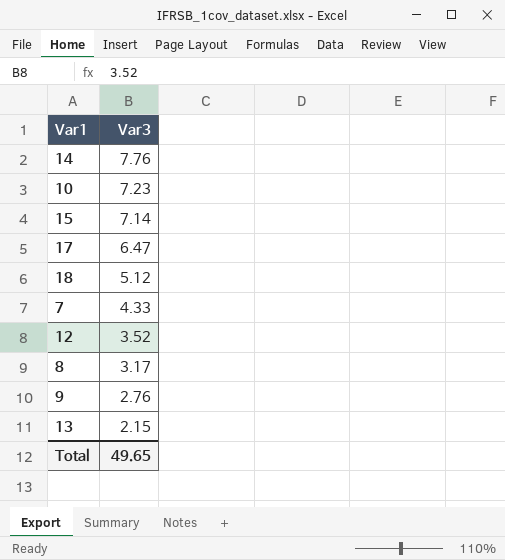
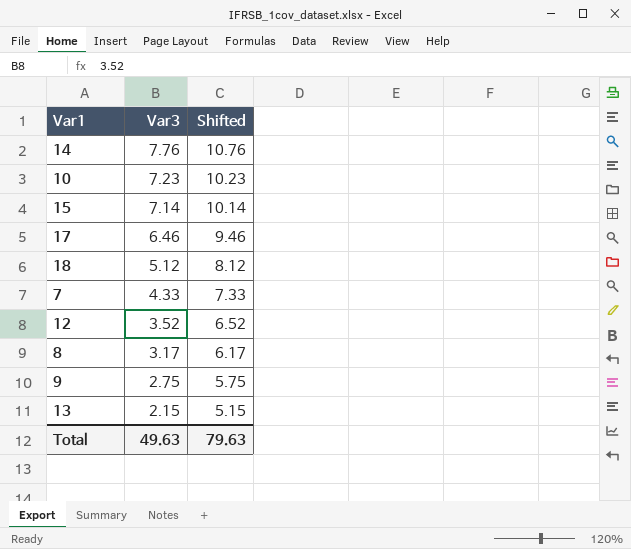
column Shifted | formula: none -> [Var3] + 3
17 | Var3: 6.47 -> 6.46
9 | Var3: 2.76 -> 2.75
Total | Var3: 49.65 -> 49.63

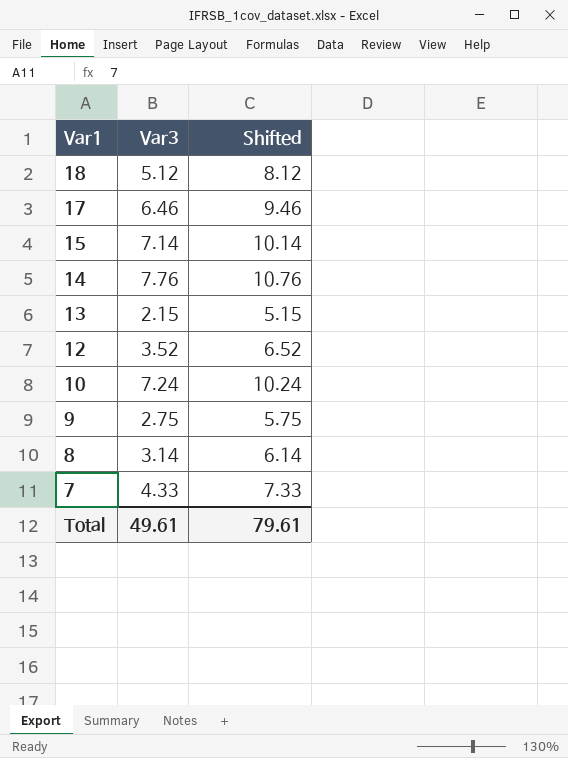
row order: Var3 descending -> Var1 descending
10 | Var3: 7.23 -> 7.24
10 | Shifted: 10.23 -> 10.24
8 | Var3: 3.17 -> 3.14
8 | Shifted: 6.17 -> 6.14
Total | Var3: 49.63 -> 49.61
Total | Shifted: 79.63 -> 79.61

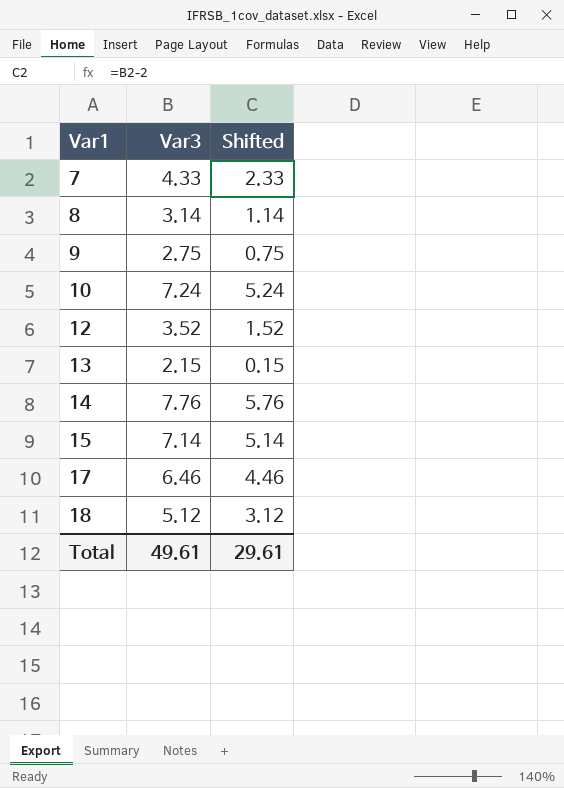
row order: Var1 descending -> Var1 ascending
column Shifted | formula: [Var3] + 3 -> [Var3] - 2
Total | Shifted: 79.61 -> 29.61

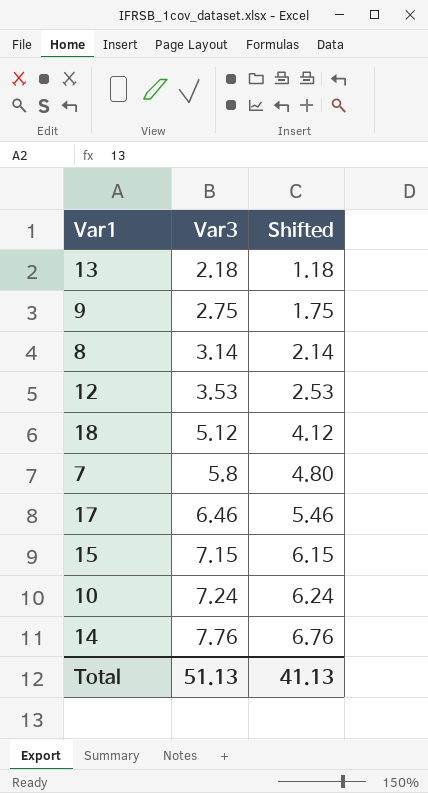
row order: Var1 ascending -> Var3 ascending
column Shifted | formula: [Var3] - 2 -> [Var3] - 1
13 | Var3: 2.15 -> 2.18
12 | Var3: 3.52 -> 3.53
7 | Var3: 4.33 -> 5.8
15 | Var3: 7.14 -> 7.15
Total | Var3: 49.61 -> 51.13
Total | Shifted: 29.61 -> 41.13

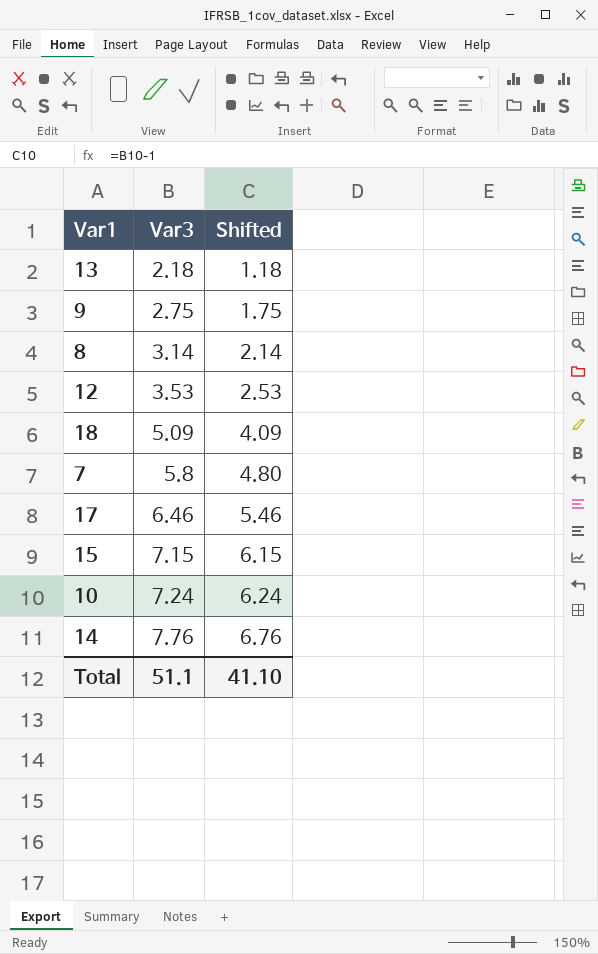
18 | Var3: 5.12 -> 5.09
18 | Shifted: 4.12 -> 4.09
Total | Var3: 51.13 -> 51.1
Total | Shifted: 41.13 -> 41.10

